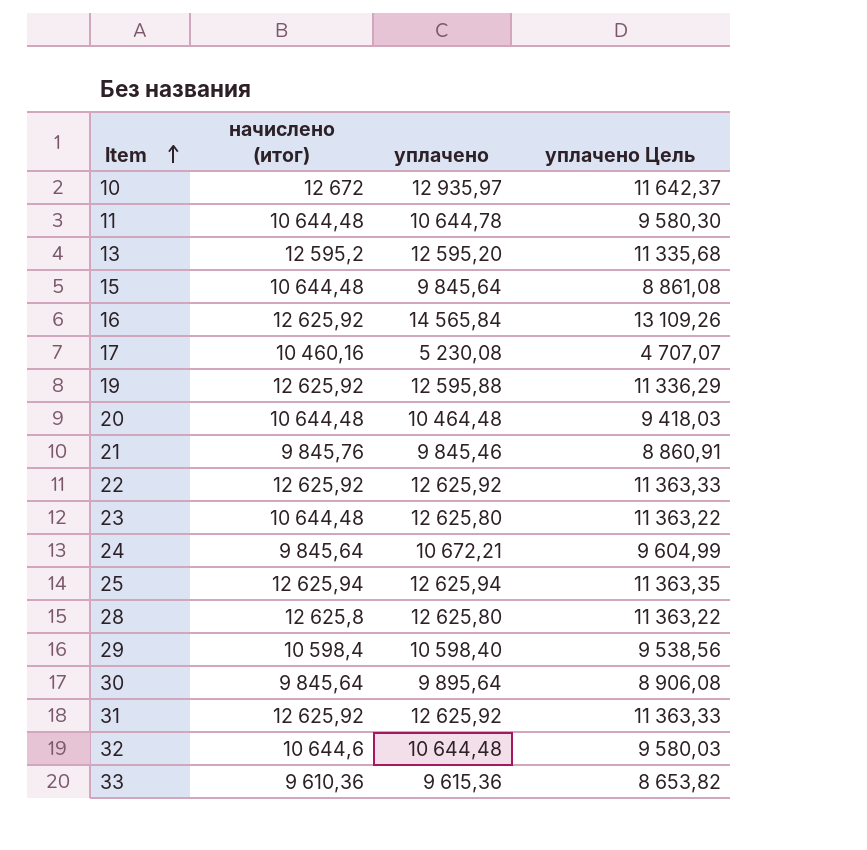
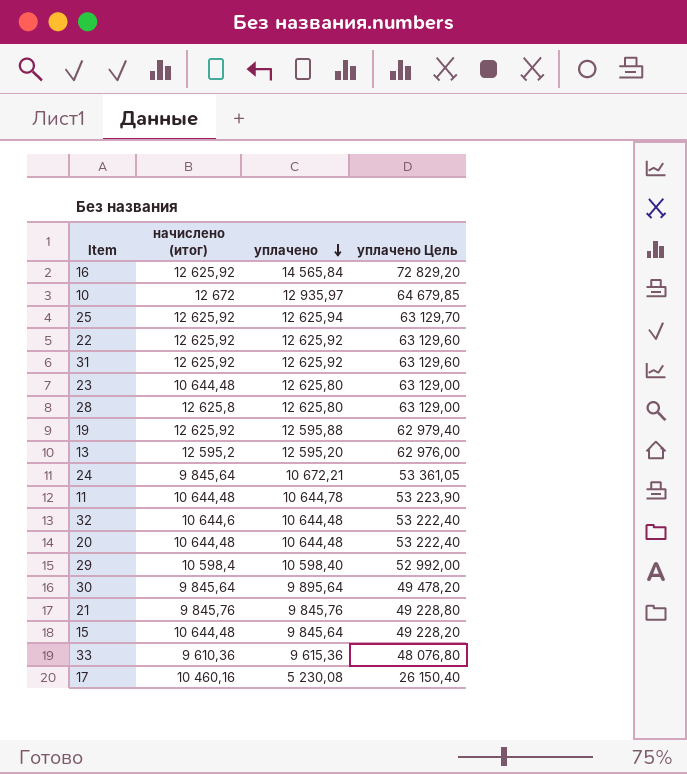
row order: Item ascending -> уплачено descending
column уплачено Цель | formula: [уплачено] * 0,9 -> [уплачено] * 5
25 | начислено (итог): 12 625,94 -> 12 625,92
20 | уплачено: 10 464,48 -> 10 644,48
21 | уплачено: 9 845,46 -> 9 845,76

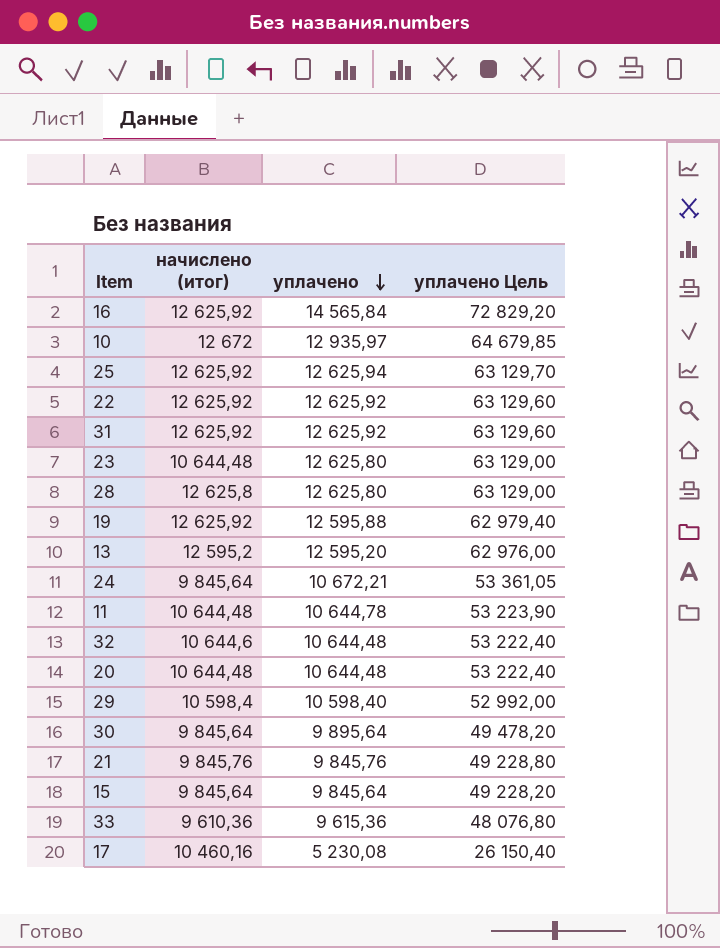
15 | начислено (итог): 10 644,48 -> 9 845,64

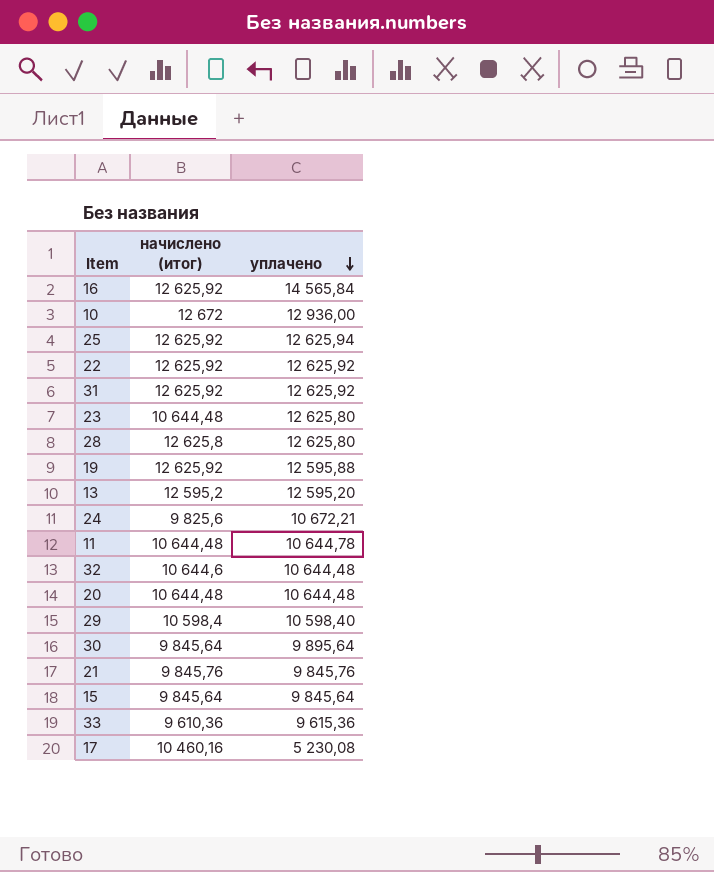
column уплачено Цель | formula: [уплачено] * 5 -> none
10 | уплачено: 12 935,97 -> 12 936,00
24 | начислено (итог): 9 845,64 -> 9 825,6

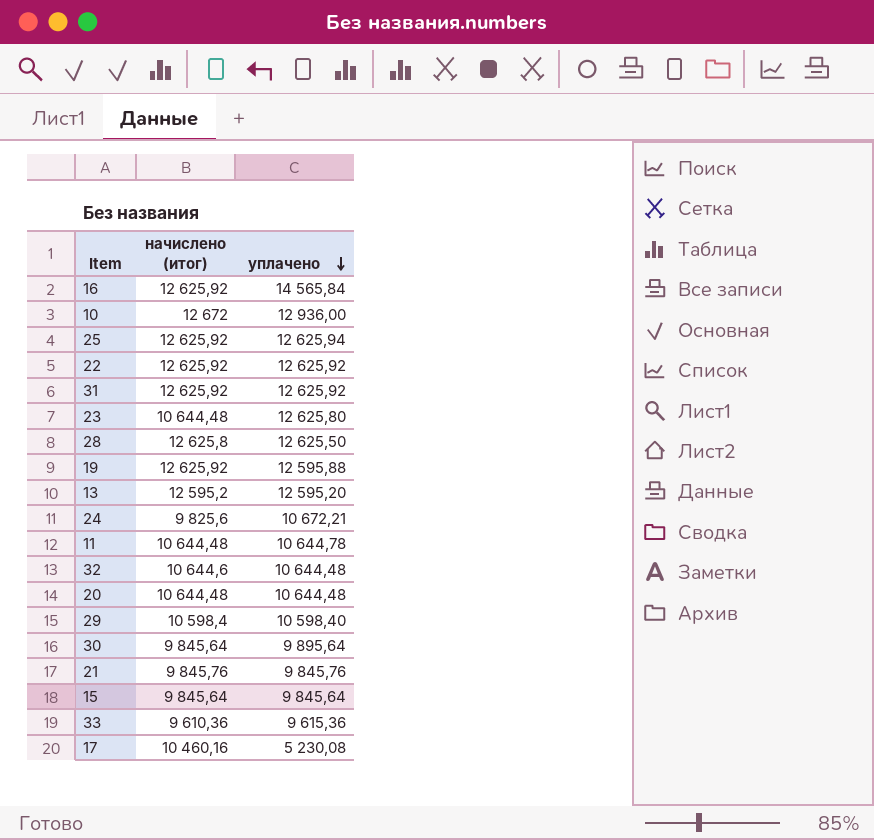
28 | уплачено: 12 625,80 -> 12 625,50

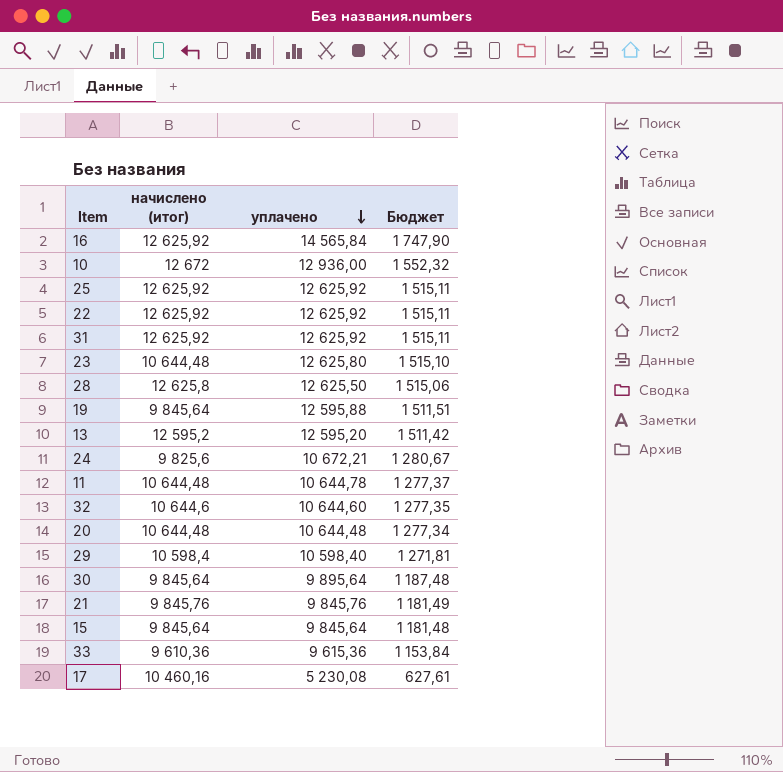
column Бюджет | formula: none -> [уплачено] * 0,12
25 | уплачено: 12 625,94 -> 12 625,92
19 | начислено (итог): 12 625,92 -> 9 845,64
32 | уплачено: 10 644,48 -> 10 644,60

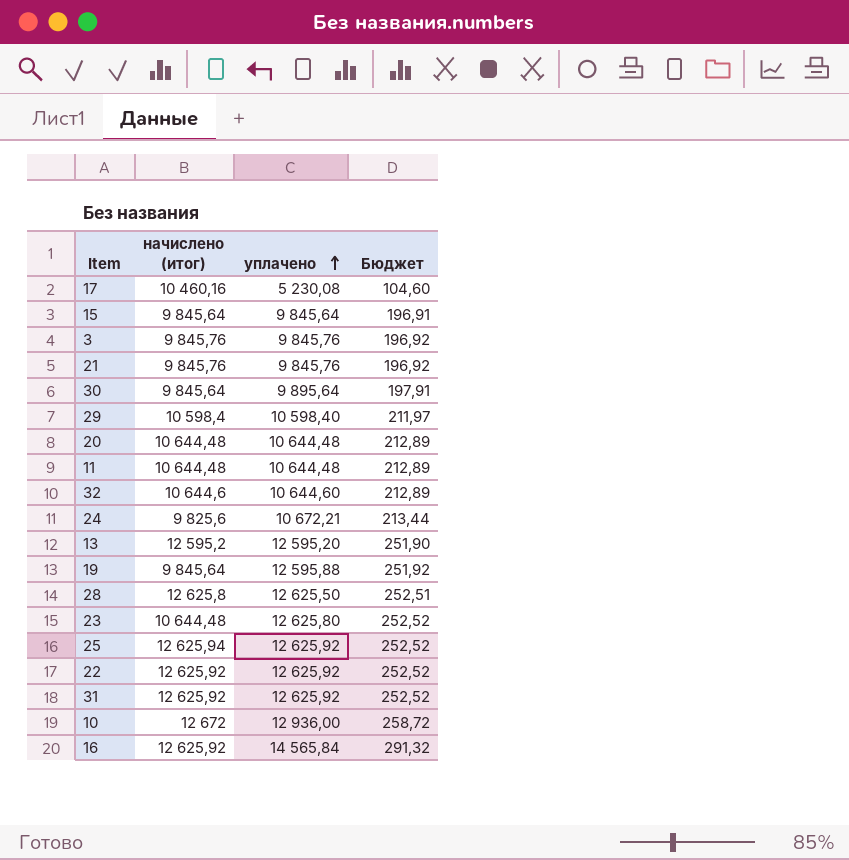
row order: уплачено descending -> уплачено ascending
column Бюджет | formula: [уплачено] * 0,12 -> [уплачено] * 0,02
row 33: 9 610,36 | 9 615,36 | 1 153,84 -> none
row 3: none -> 9 845,76 | 9 845,76 | 196,92
11 | уплачено: 10 644,78 -> 10 644,48
25 | начислено (итог): 12 625,92 -> 12 625,94

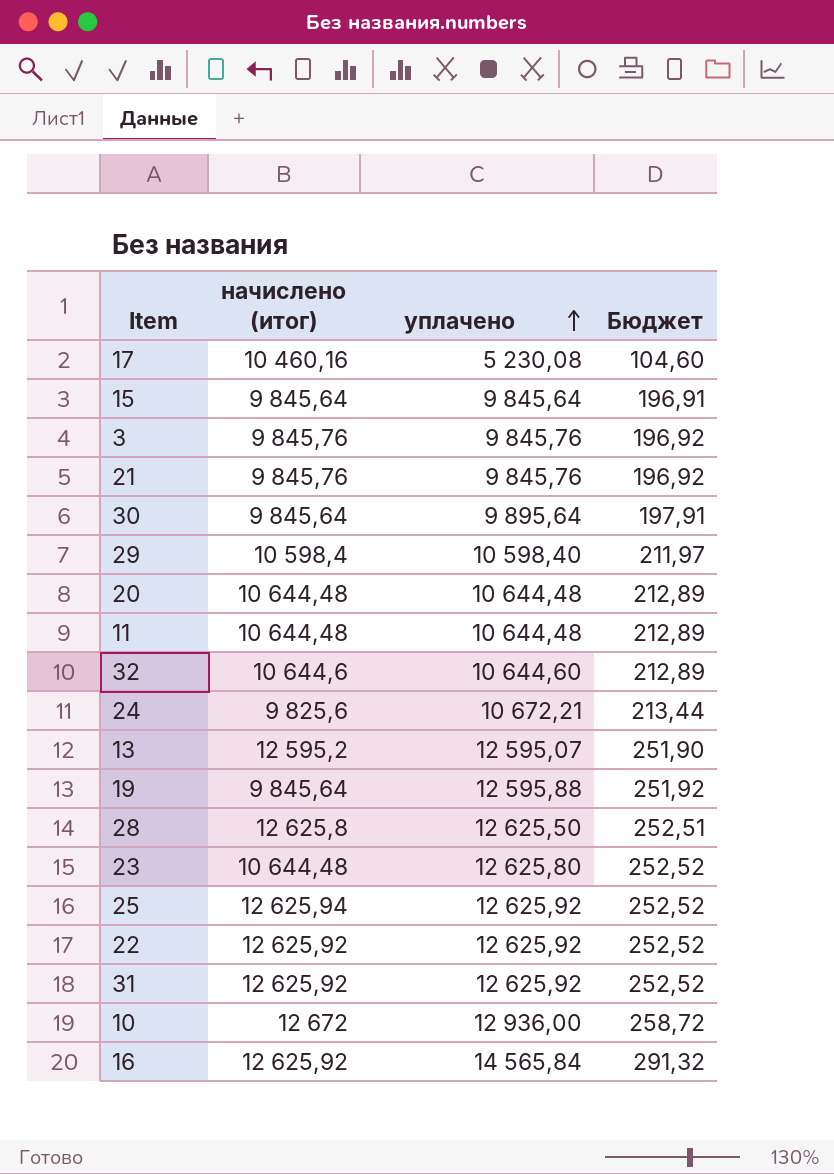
13 | уплачено: 12 595,20 -> 12 595,07

